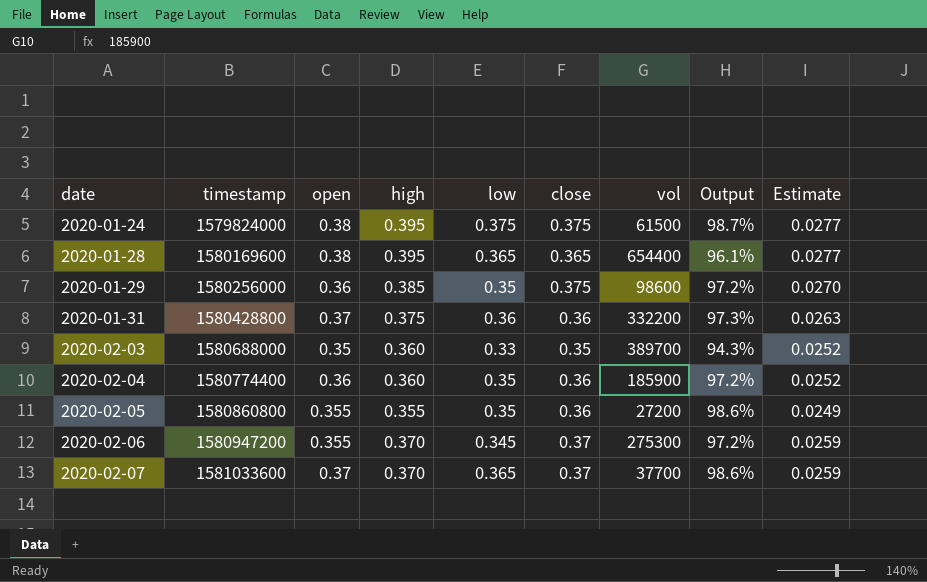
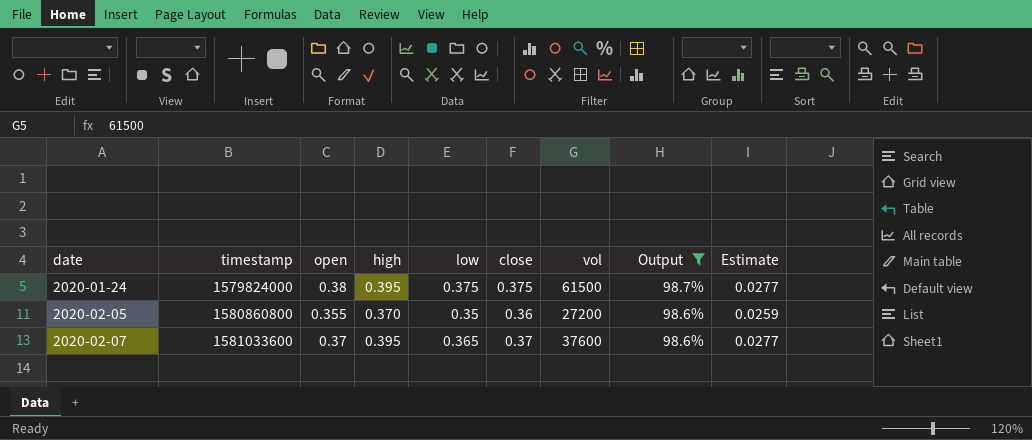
filter: none -> Output >= 98.6%
2020-02-05 | high: 0.355 -> 0.370
2020-02-05 | Estimate: 0.0249 -> 0.0259
2020-02-07 | high: 0.370 -> 0.395
2020-02-07 | vol: 37700 -> 37600
2020-02-07 | Estimate: 0.0259 -> 0.0277

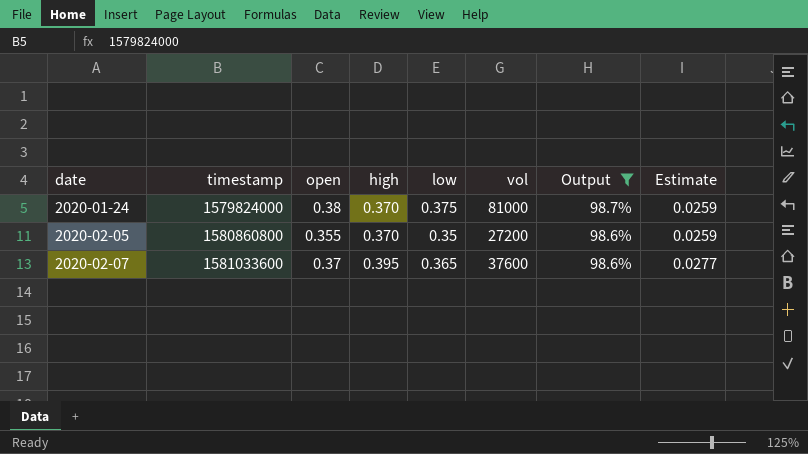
column close | position: 6 -> none
2020-01-24 | high: 0.395 -> 0.370
2020-01-24 | vol: 61500 -> 81000
2020-01-24 | Estimate: 0.0277 -> 0.0259

